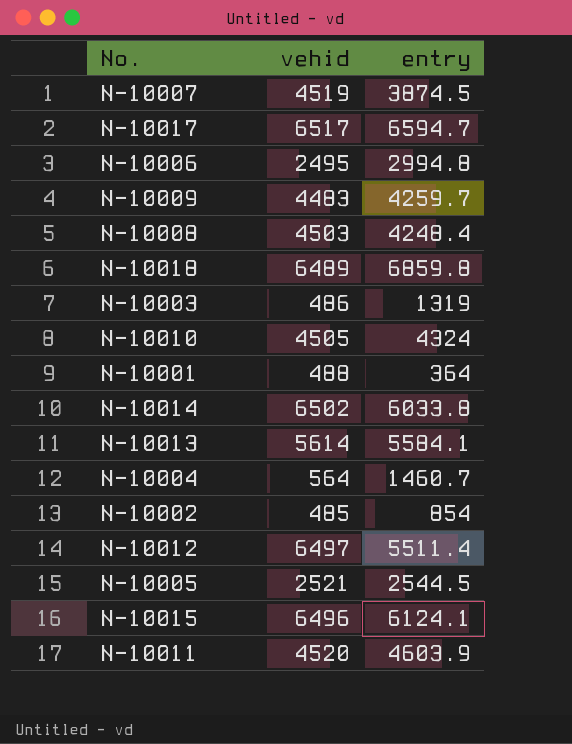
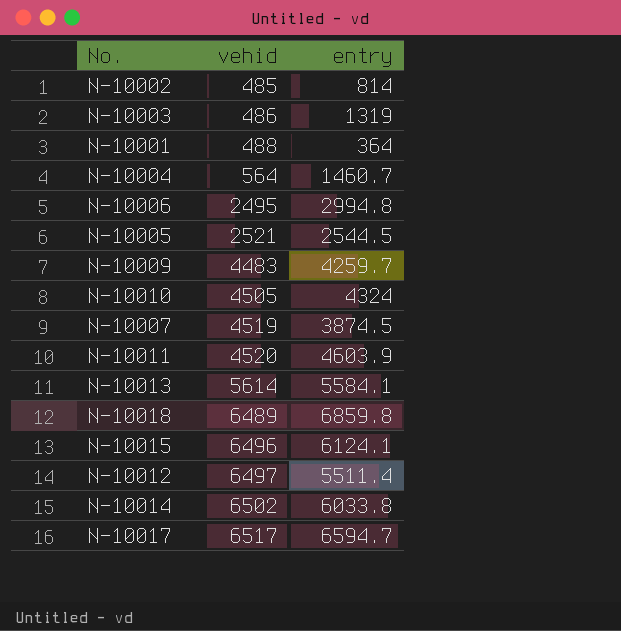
row order: none -> vehid ascending
row N-10008: 4503 | 4248.4 -> none
N-10002 | entry: 854 -> 814

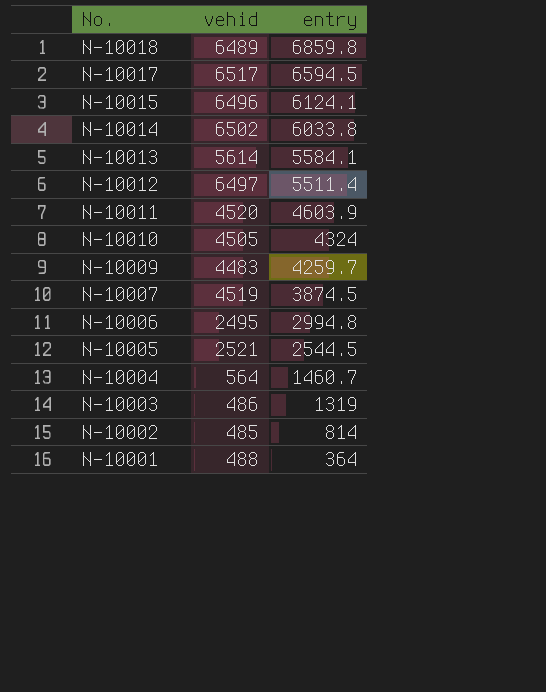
row order: vehid ascending -> No. descending
N-10017 | entry: 6594.7 -> 6594.5

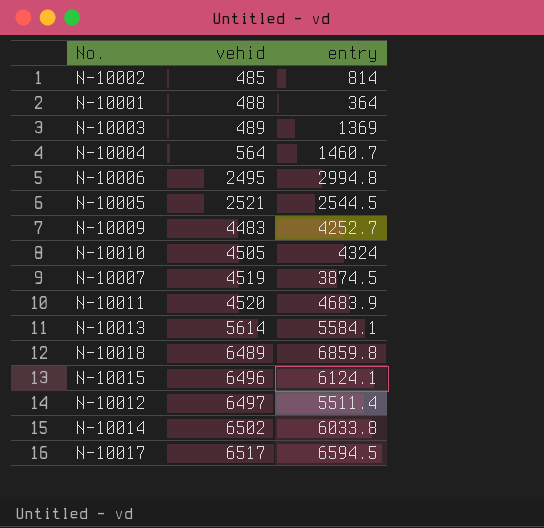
row order: No. descending -> vehid ascending
N-10003 | vehid: 486 -> 489
N-10003 | entry: 1319 -> 1369
N-10009 | entry: 4259.7 -> 4252.7
N-10011 | entry: 4603.9 -> 4683.9

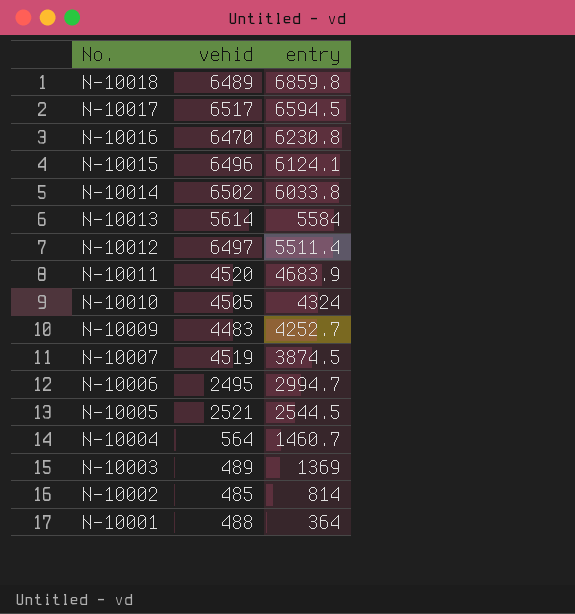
row order: vehid ascending -> No. descending
row N-10016: none -> 6470 | 6230.8
N-10013 | entry: 5584.1 -> 5584
N-10006 | entry: 2994.8 -> 2994.7

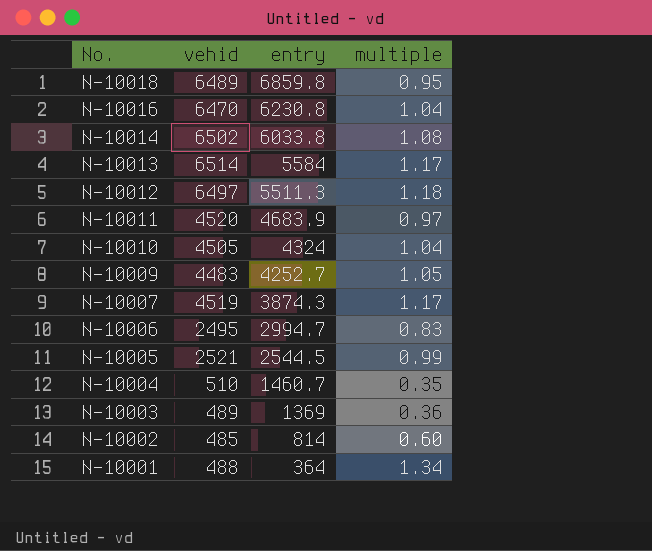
column multiple | formula: none -> [vehid] / [entry]
row N-10017: 6517 | 6594.5 -> none
row N-10015: 6496 | 6124.1 -> none
N-10013 | vehid: 5614 -> 6514
N-10012 | entry: 5511.4 -> 5511.3
N-10007 | entry: 3874.5 -> 3874.3
N-10004 | vehid: 564 -> 510

